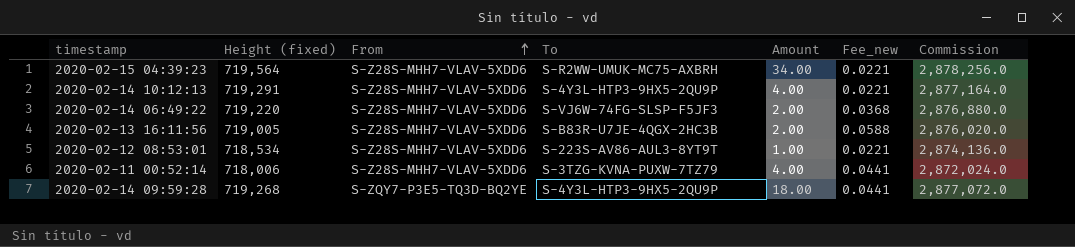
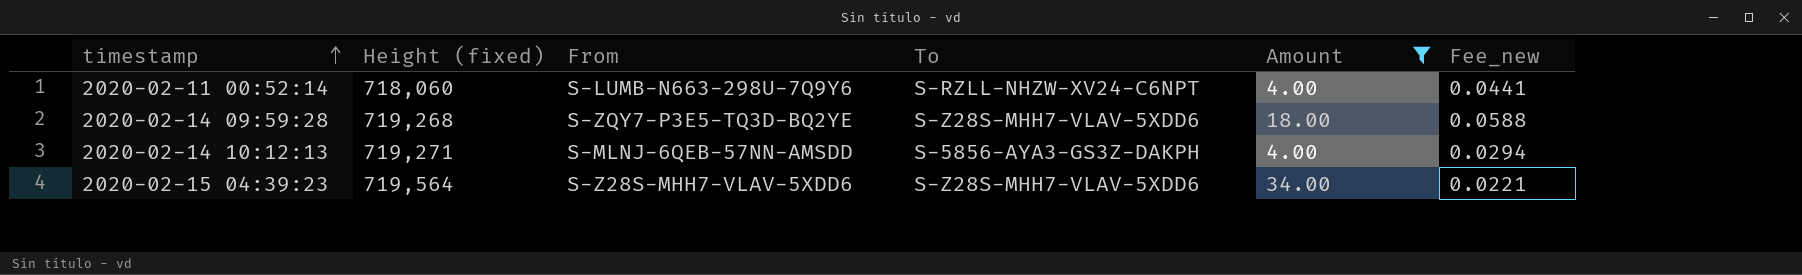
filter: none -> Amount >= 4.00
row order: From ascending -> timestamp ascending
column Commission | formula: [Height (fixed)] * 4 -> none
2020-02-11 00:52:14 | Height (fixed): 718,006 -> 718,060
2020-02-11 00:52:14 | From: S-Z28S-MHH7-VLAV-5XDD6 -> S-LUMB-N663-298U-7Q9Y6
2020-02-11 00:52:14 | To: S-3TZG-KVNA-PUXW-7TZ79 -> S-RZLL-NHZW-XV24-C6NPT
2020-02-14 09:59:28 | To: S-4Y3L-HTP3-9HX5-2QU9P -> S-Z28S-MHH7-VLAV-5XDD6
2020-02-14 09:59:28 | Fee_new: 0.0441 -> 0.0588
2020-02-14 10:12:13 | Height (fixed): 719,291 -> 719,271
2020-02-14 10:12:13 | From: S-Z28S-MHH7-VLAV-5XDD6 -> S-MLNJ-6QEB-57NN-AMSDD
2020-02-14 10:12:13 | To: S-4Y3L-HTP3-9HX5-2QU9P -> S-5856-AYA3-GS3Z-DAKPH
2020-02-14 10:12:13 | Fee_new: 0.0221 -> 0.0294
2020-02-15 04:39:23 | To: S-R2WW-UMUK-MC75-AXBRH -> S-Z28S-MHH7-VLAV-5XDD6

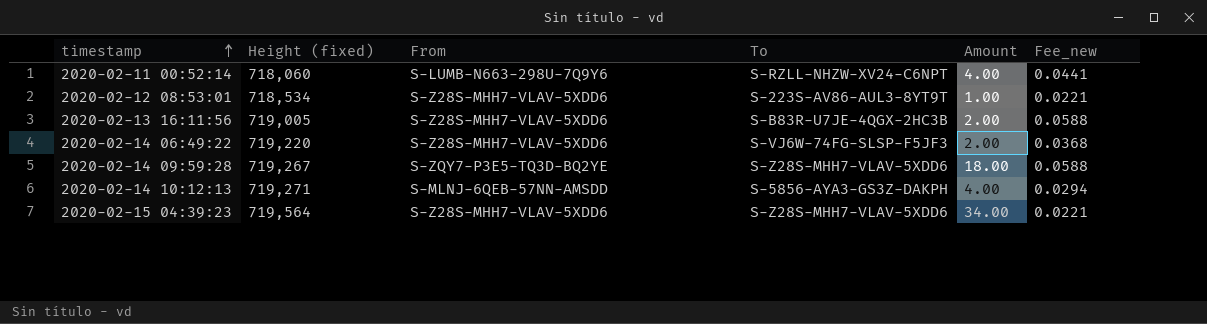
filter: Amount >= 4.00 -> none
2020-02-14 09:59:28 | Height (fixed): 719,268 -> 719,267

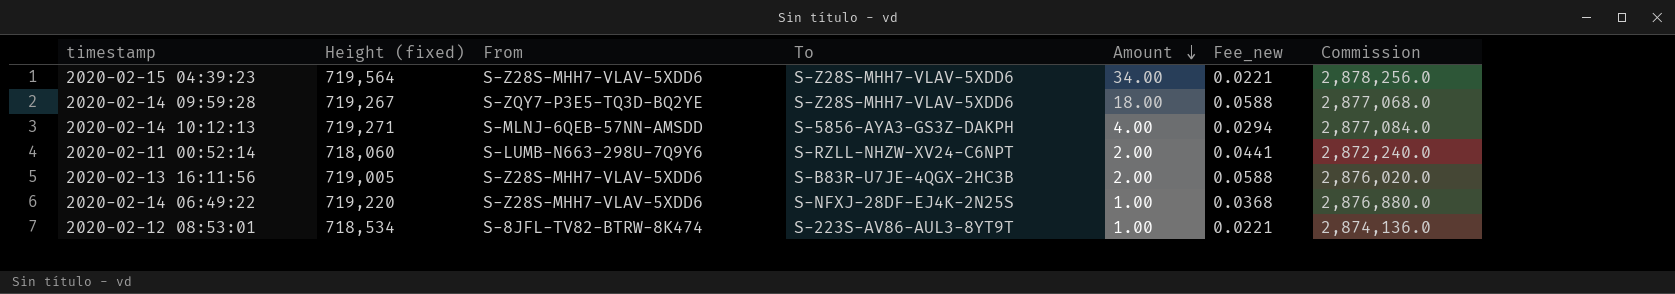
row order: timestamp ascending -> Amount descending
column Commission | formula: none -> [Height (fixed)] * 4
2020-02-11 00:52:14 | Amount: 4.00 -> 2.00
2020-02-14 06:49:22 | To: S-VJ6W-74FG-SLSP-F5JF3 -> S-NFXJ-28DF-EJ4K-2N25S
2020-02-14 06:49:22 | Amount: 2.00 -> 1.00
2020-02-12 08:53:01 | From: S-Z28S-MHH7-VLAV-5XDD6 -> S-8JFL-TV82-BTRW-8K474

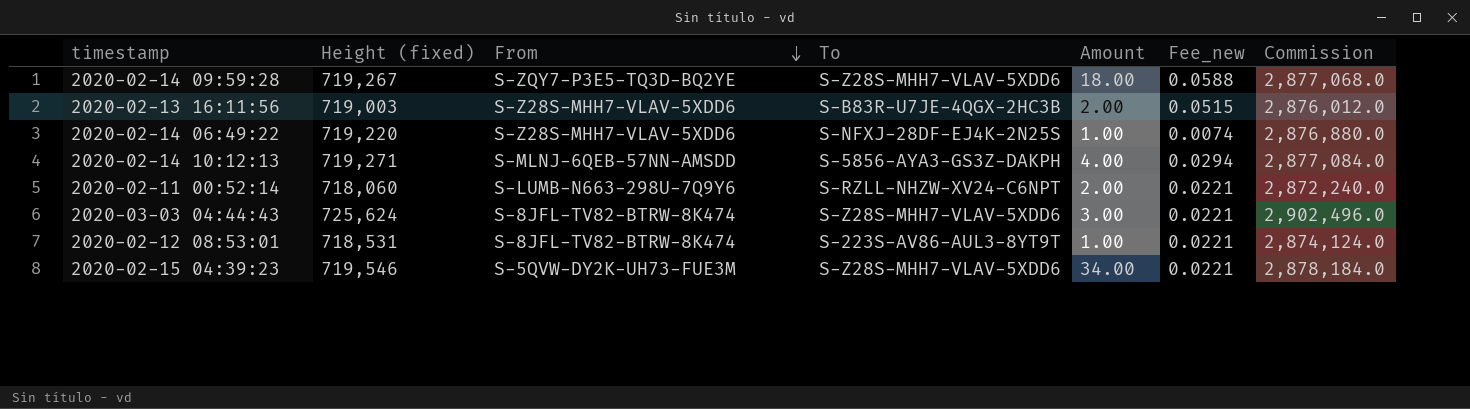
row order: Amount descending -> From descending
2020-02-13 16:11:56 | Height (fixed): 719,005 -> 719,003
2020-02-13 16:11:56 | Fee_new: 0.0588 -> 0.0515
2020-02-13 16:11:56 | Commission: 2,876,020.0 -> 2,876,012.0
2020-02-14 06:49:22 | Fee_new: 0.0368 -> 0.0074
2020-02-11 00:52:14 | Fee_new: 0.0441 -> 0.0221
row 2020-03-03 04:44:43: none -> 725,624 | S-8JFL-TV82-BTRW-8K474 | S-Z28S-MHH7-VLAV-5XDD6 | 3.00 | 0.0221 | 2,902,496.0
2020-02-12 08:53:01 | Height (fixed): 718,534 -> 718,531
2020-02-12 08:53:01 | Commission: 2,874,136.0 -> 2,874,124.0
2020-02-15 04:39:23 | Height (fixed): 719,564 -> 719,546
2020-02-15 04:39:23 | From: S-Z28S-MHH7-VLAV-5XDD6 -> S-5QVW-DY2K-UH73-FUE3M
2020-02-15 04:39:23 | Commission: 2,878,256.0 -> 2,878,184.0

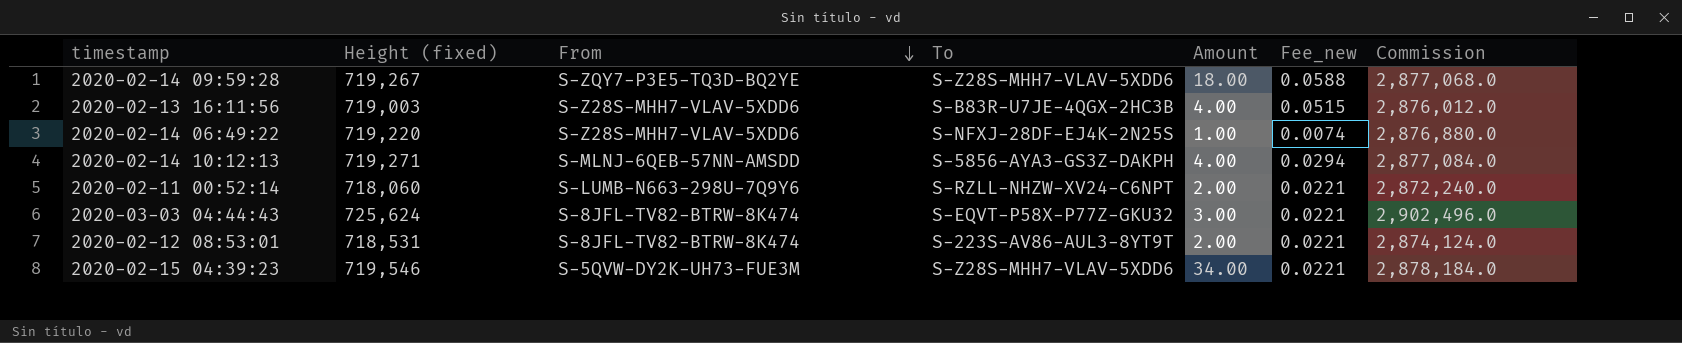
2020-02-13 16:11:56 | Amount: 2.00 -> 4.00
2020-03-03 04:44:43 | To: S-Z28S-MHH7-VLAV-5XDD6 -> S-EQVT-P58X-P77Z-GKU32
2020-02-12 08:53:01 | Amount: 1.00 -> 2.00

